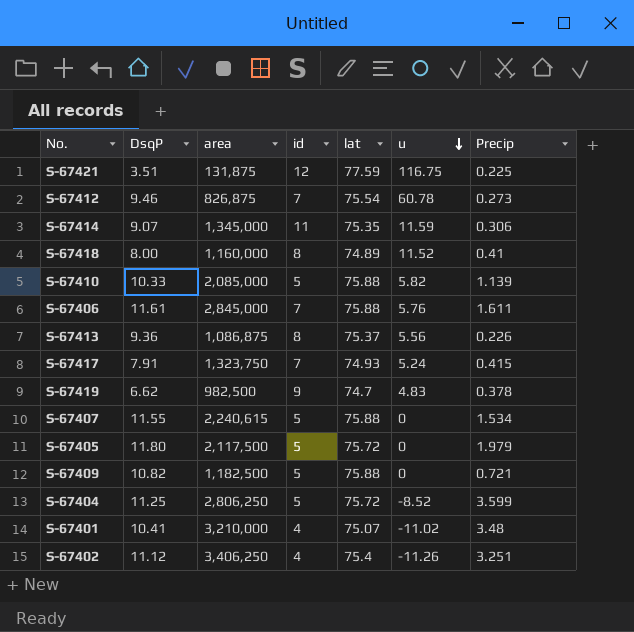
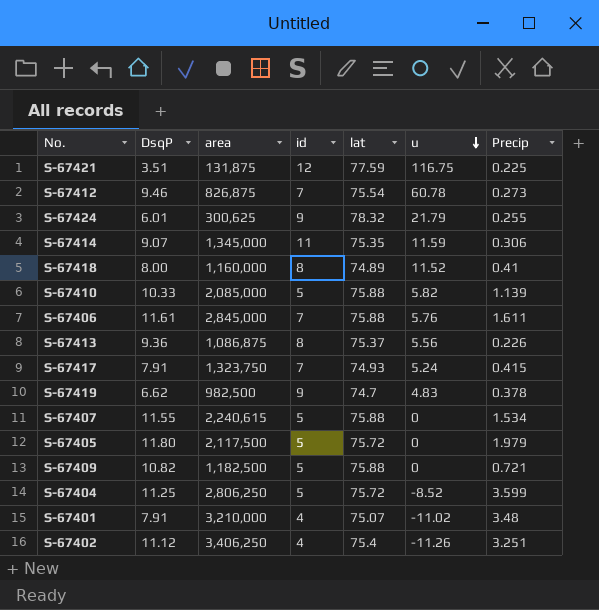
row S-67424: none -> 6.01 | 300,625 | 9 | 78.32 | 21.79 | 0.255
S-67401 | DsqP: 10.41 -> 7.91

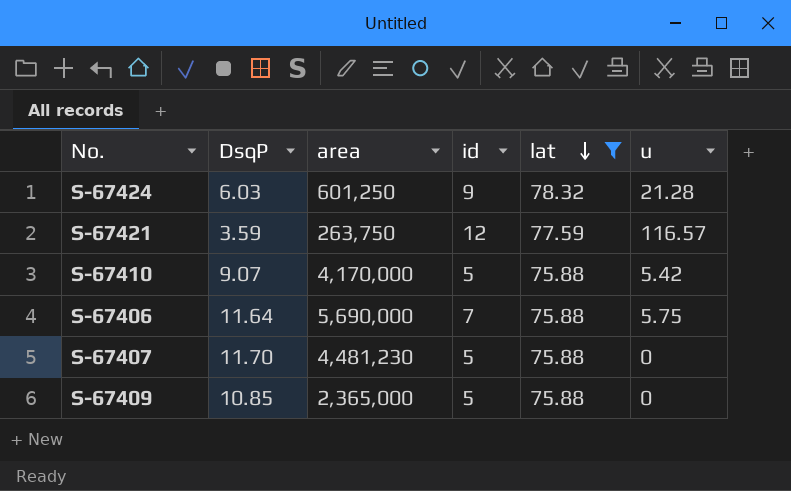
filter: none -> lat >= 75.88
row order: u descending -> lat descending
column Precip | position: 7 -> none
S-67424 | DsqP: 6.01 -> 6.03
S-67424 | area: 300,625 -> 601,250
S-67424 | u: 21.79 -> 21.28
S-67421 | DsqP: 3.51 -> 3.59
S-67421 | area: 131,875 -> 263,750
S-67421 | u: 116.75 -> 116.57
S-67410 | DsqP: 10.33 -> 9.07
S-67410 | area: 2,085,000 -> 4,170,000
S-67410 | u: 5.82 -> 5.42
S-67406 | DsqP: 11.61 -> 11.64
S-67406 | area: 2,845,000 -> 5,690,000
S-67406 | u: 5.76 -> 5.75
S-67407 | DsqP: 11.55 -> 11.70
S-67407 | area: 2,240,615 -> 4,481,230
S-67409 | DsqP: 10.82 -> 10.85
S-67409 | area: 1,182,500 -> 2,365,000

